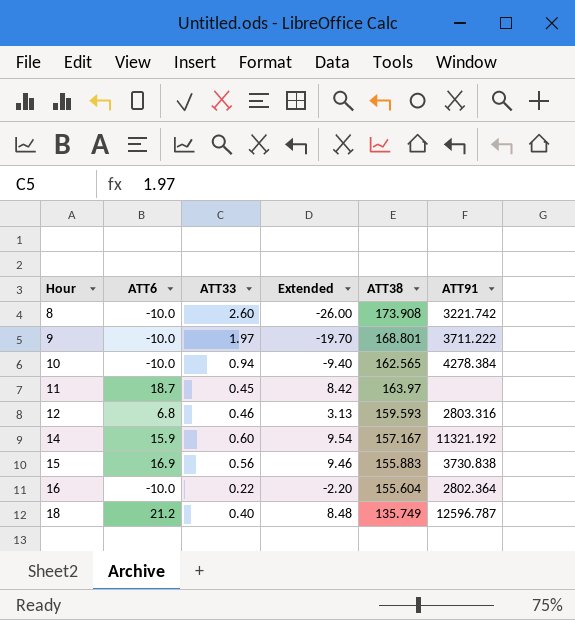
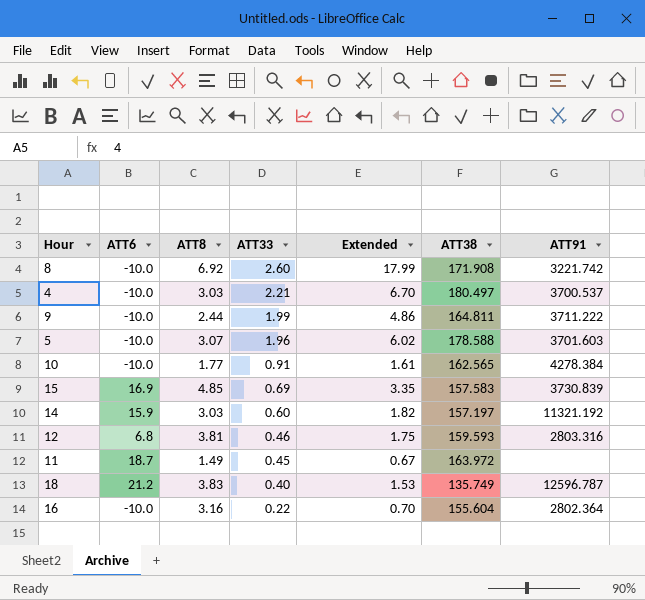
row order: Hour ascending -> ATT33 descending
column ATT8 | position: none -> 3
column Extended | formula: [ATT6] * [ATT33] -> [ATT8] * [ATT33]
8 | ATT38: 173.908 -> 171.908
row 4: none -> -10.0 | 3.03 | 2.21 | 6.70 | 180.497 | 3700.537
9 | ATT33: 1.97 -> 1.99
9 | ATT38: 168.801 -> 164.811
row 5: none -> -10.0 | 3.07 | 1.96 | 6.02 | 178.588 | 3701.603
10 | ATT33: 0.94 -> 0.91
15 | ATT33: 0.56 -> 0.69
15 | ATT38: 155.883 -> 157.583
15 | ATT91: 3730.838 -> 3730.839
14 | ATT38: 157.167 -> 157.197
11 | ATT38: 163.97 -> 163.972

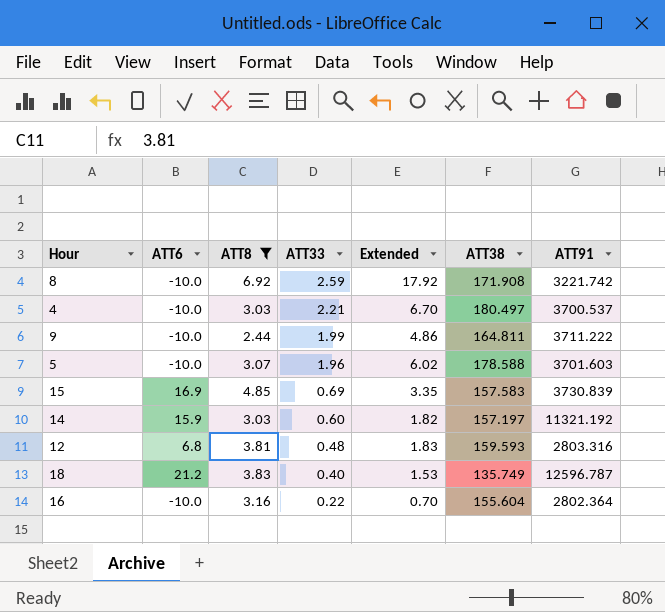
filter: none -> ATT8 >= 2.44
8 | ATT33: 2.60 -> 2.59
8 | Extended: 17.99 -> 17.92
12 | ATT33: 0.46 -> 0.48
12 | Extended: 1.75 -> 1.83

